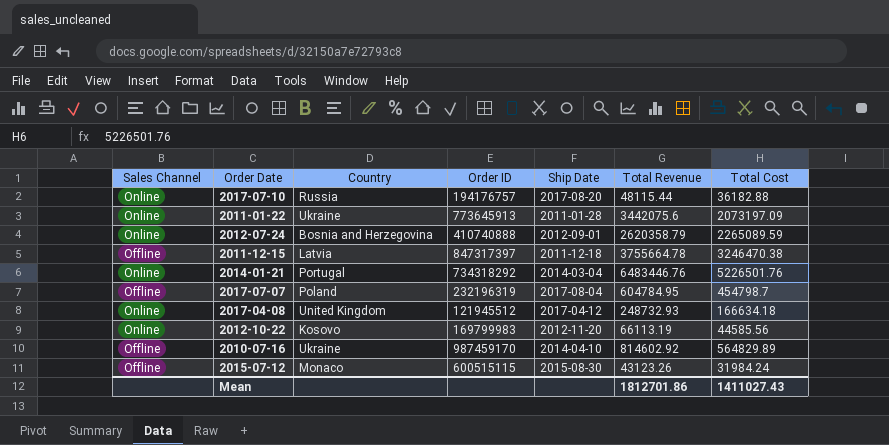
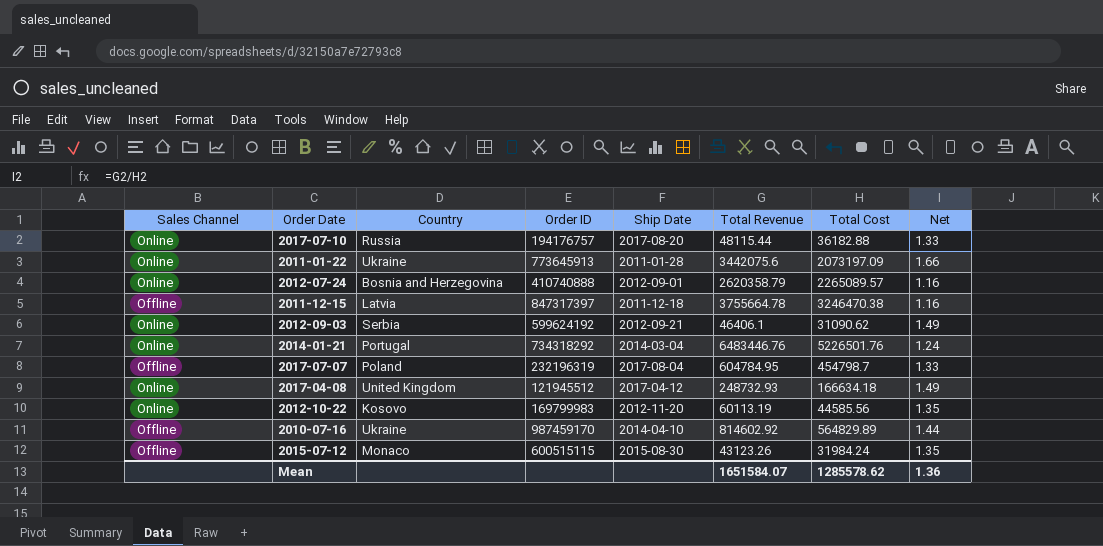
column Net | formula: none -> [Total Revenue] / [Total Cost]
2012-07-24 | Total Cost: 2265089.59 -> 2265089.57
row 2012-09-03: none -> Online | Serbia | 599624192 | 2012-09-21 | 46406.1 | 31090.62 | 1.49
2012-10-22 | Total Revenue: 66113.19 -> 60113.19
Mean | Total Revenue: 1812701.86 -> 1651584.07
Mean | Total Cost: 1411027.43 -> 1285578.62

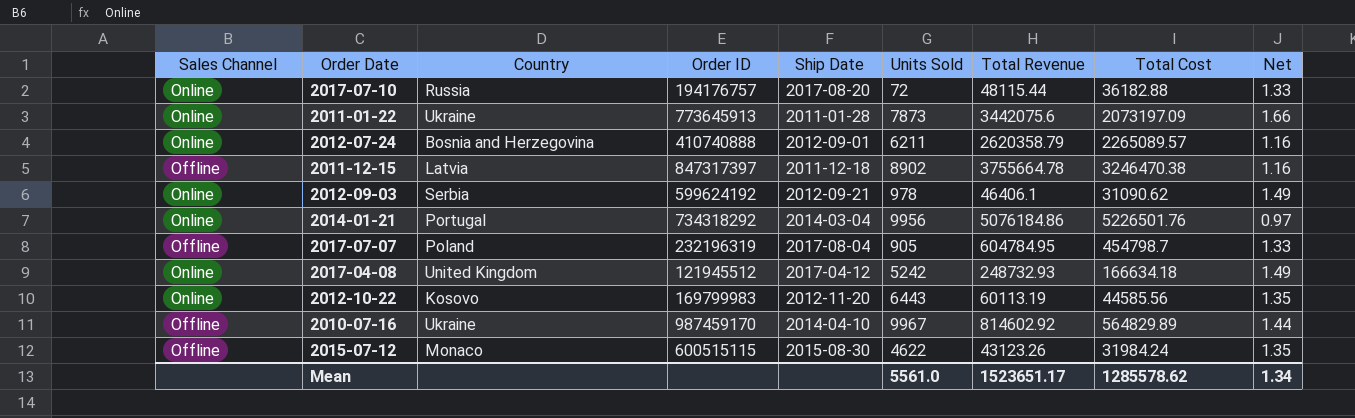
column Units Sold | position: none -> 6
2014-01-21 | Total Revenue: 6483446.76 -> 5076184.86
2014-01-21 | Net: 1.24 -> 0.97
Mean | Total Revenue: 1651584.07 -> 1523651.17
Mean | Net: 1.36 -> 1.34

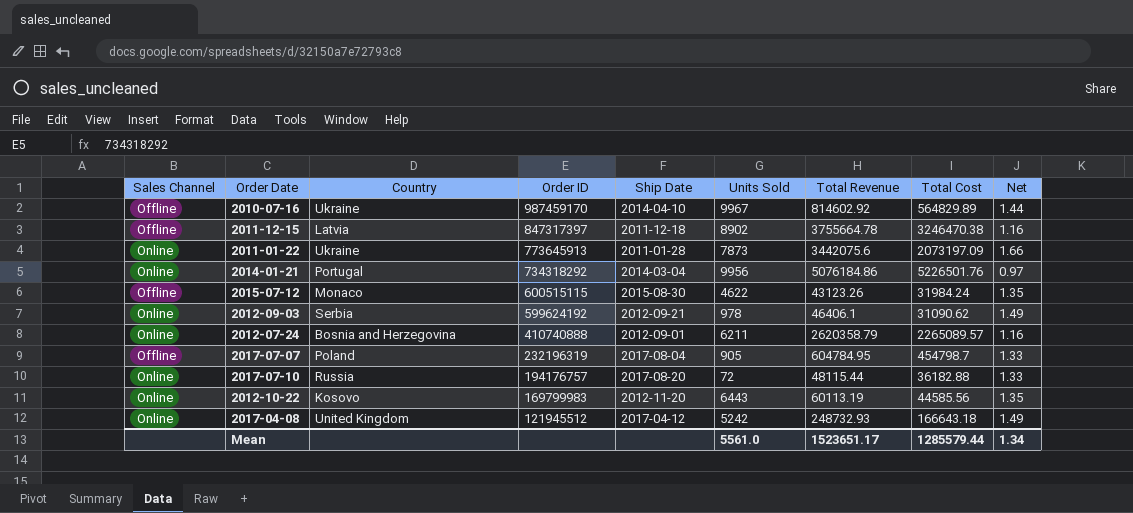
row order: none -> Order ID descending
2017-04-08 | Total Cost: 166634.18 -> 166643.18
Mean | Total Cost: 1285578.62 -> 1285579.44

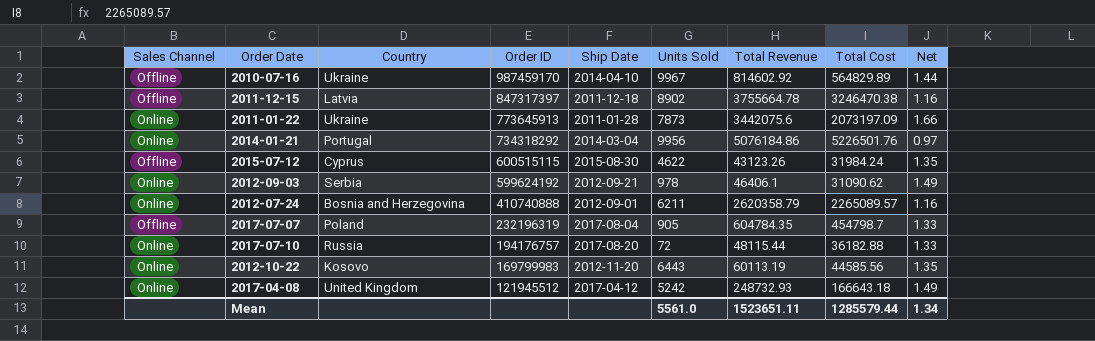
2015-07-12 | Country: Monaco -> Cyprus
2017-07-07 | Total Revenue: 604784.95 -> 604784.35
Mean | Total Revenue: 1523651.17 -> 1523651.11

